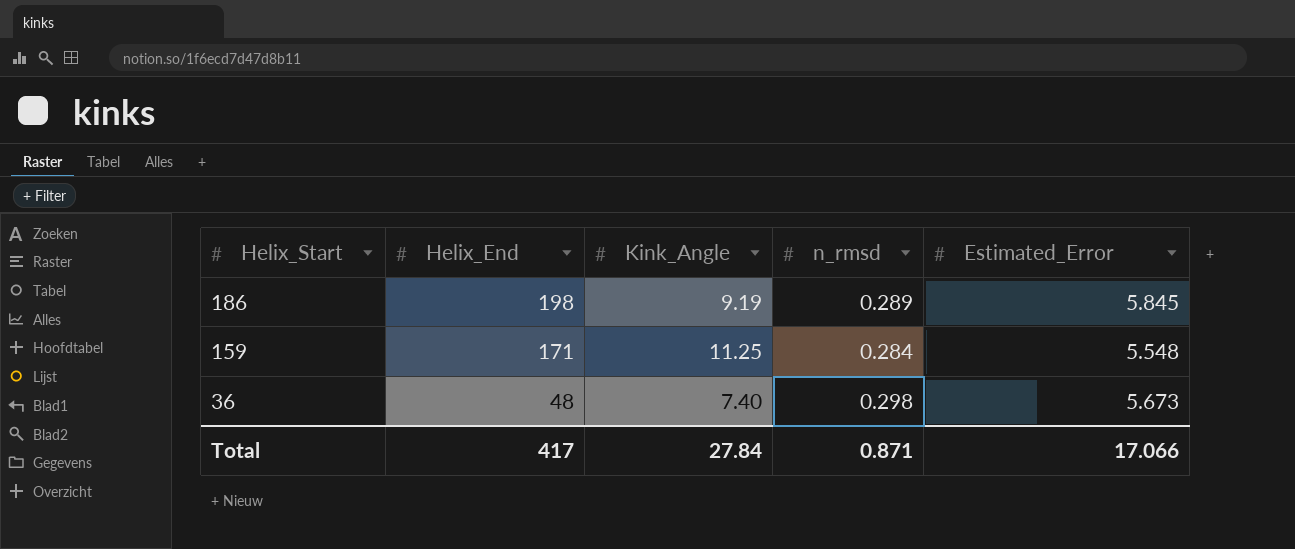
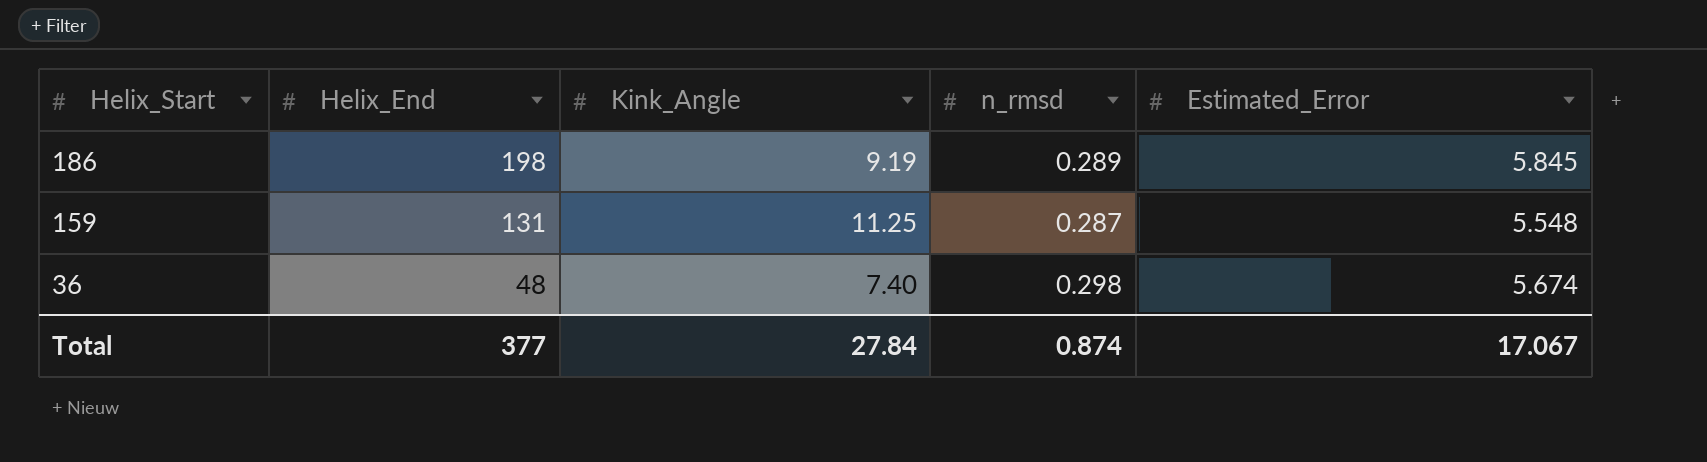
159 | Helix_End: 171 -> 131
159 | n_rmsd: 0.284 -> 0.287
36 | Estimated_Error: 5.673 -> 5.674
Total | Helix_End: 417 -> 377
Total | n_rmsd: 0.871 -> 0.874
Total | Estimated_Error: 17.066 -> 17.067

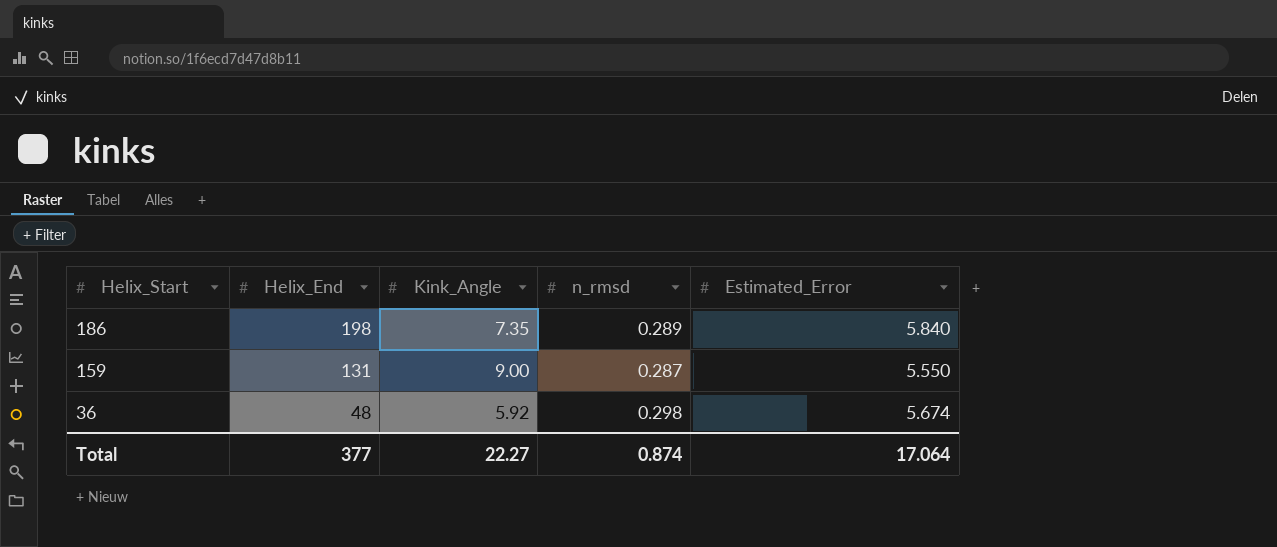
186 | Kink_Angle: 9.19 -> 7.35
186 | Estimated_Error: 5.845 -> 5.840
159 | Kink_Angle: 11.25 -> 9.00
159 | Estimated_Error: 5.548 -> 5.550
36 | Kink_Angle: 7.40 -> 5.92
Total | Kink_Angle: 27.84 -> 22.27
Total | Estimated_Error: 17.067 -> 17.064

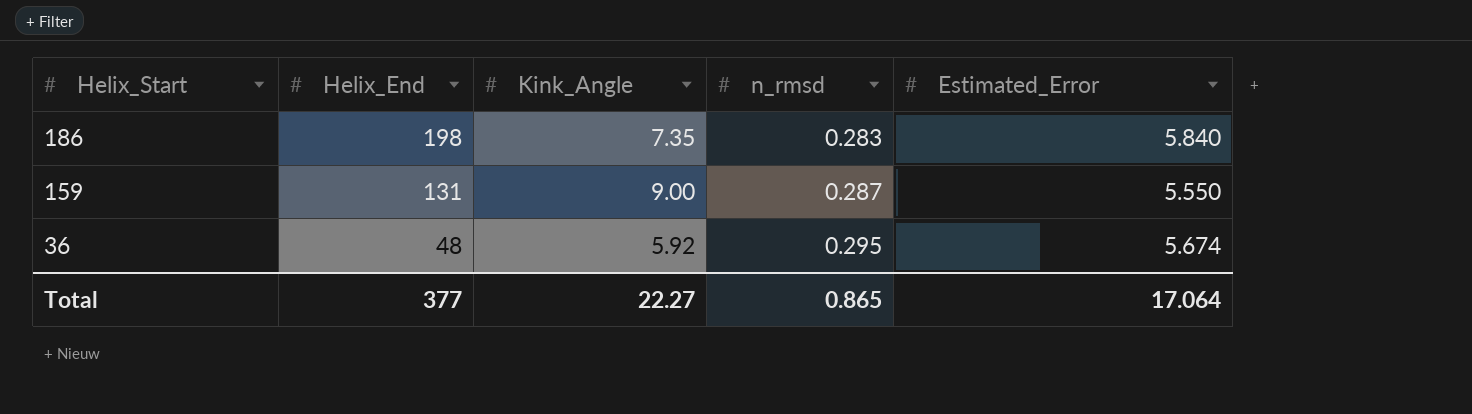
186 | n_rmsd: 0.289 -> 0.283
36 | n_rmsd: 0.298 -> 0.295
Total | n_rmsd: 0.874 -> 0.865

